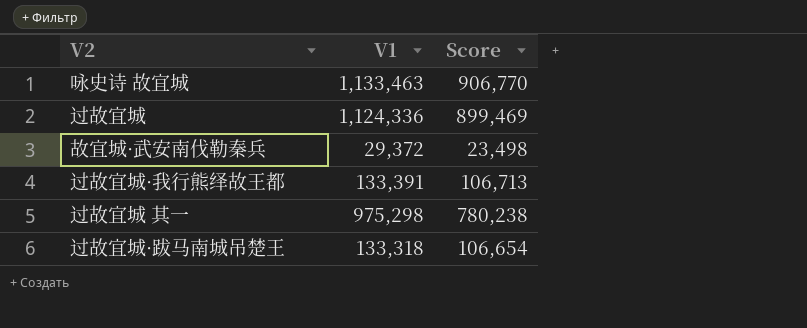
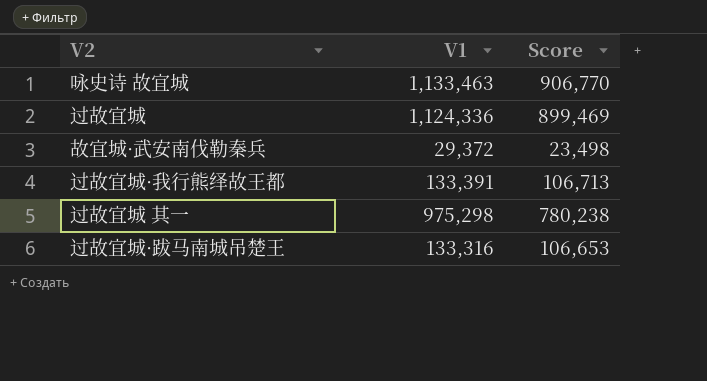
过故宜城·跋马南城吊楚王 | V1: 133,318 -> 133,316
过故宜城·跋马南城吊楚王 | Score: 106,654 -> 106,653

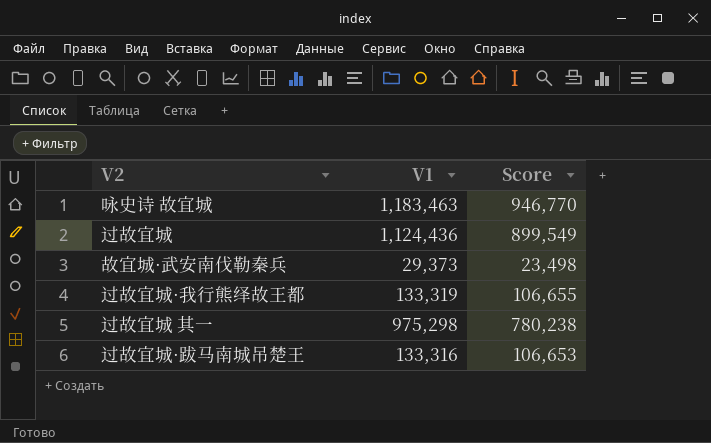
咏史诗 故宜城 | V1: 1,133,463 -> 1,183,463
咏史诗 故宜城 | Score: 906,770 -> 946,770
过故宜城 | V1: 1,124,336 -> 1,124,436
过故宜城 | Score: 899,469 -> 899,549
故宜城·武安南伐勒秦兵 | V1: 29,372 -> 29,373
过故宜城·我行熊绎故王都 | V1: 133,391 -> 133,319
过故宜城·我行熊绎故王都 | Score: 106,713 -> 106,655

